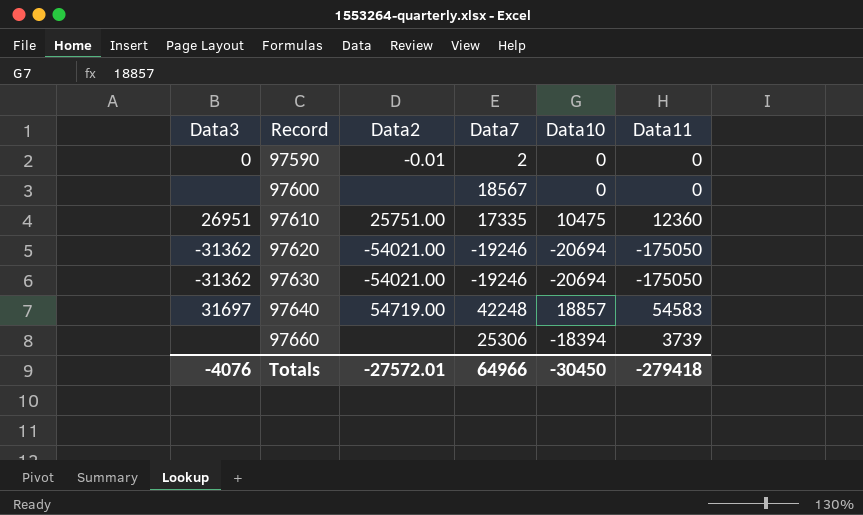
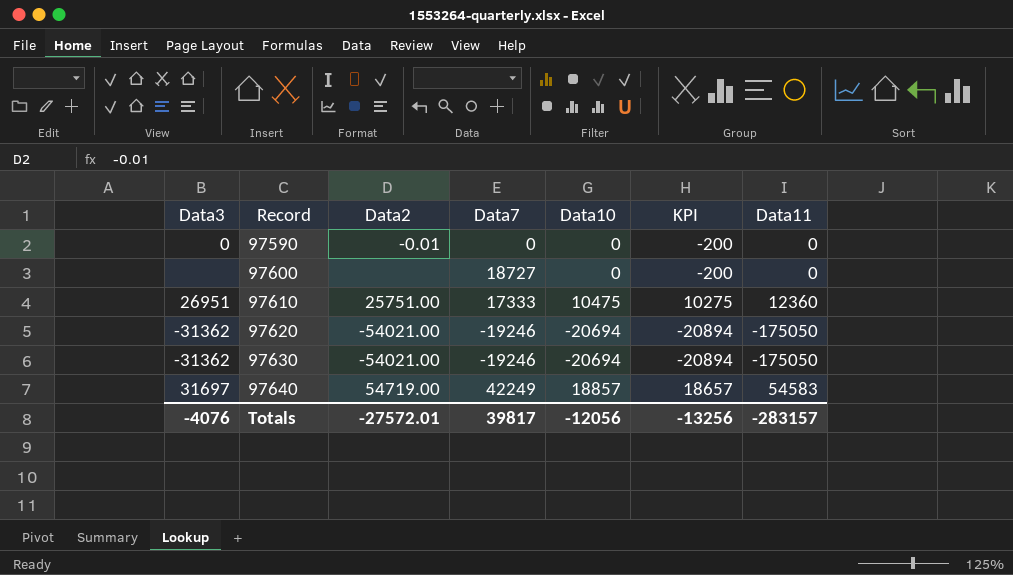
column KPI | formula: none -> [Data10] - 200
row 97660: none | none | 25306 | -18394 | 3739 -> none
97590 | Data7: 2 -> 0
97600 | Data7: 18567 -> 18727
97610 | Data7: 17335 -> 17333
97640 | Data7: 42248 -> 42249
Totals | Data7: 64966 -> 39817
Totals | Data10: -30450 -> -12056
Totals | Data11: -279418 -> -283157

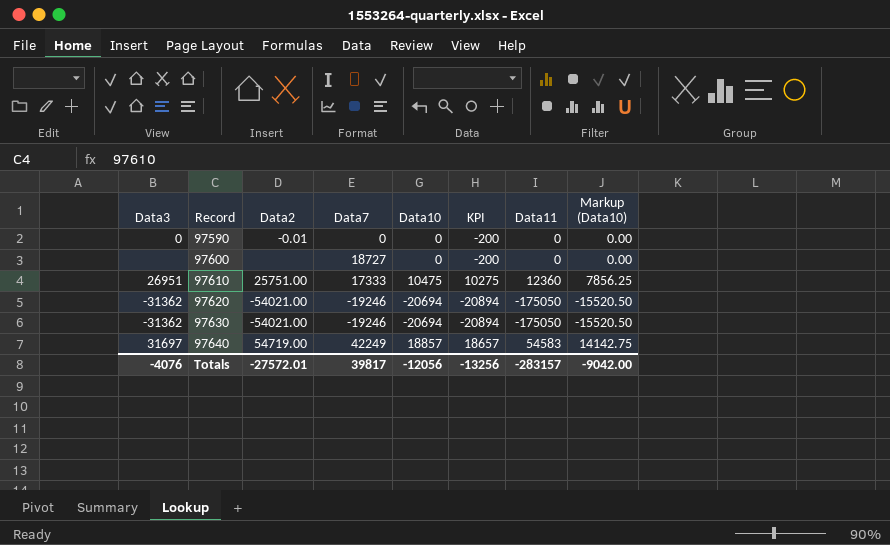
column Markup (Data10) | formula: none -> [Data10] * 0.75

